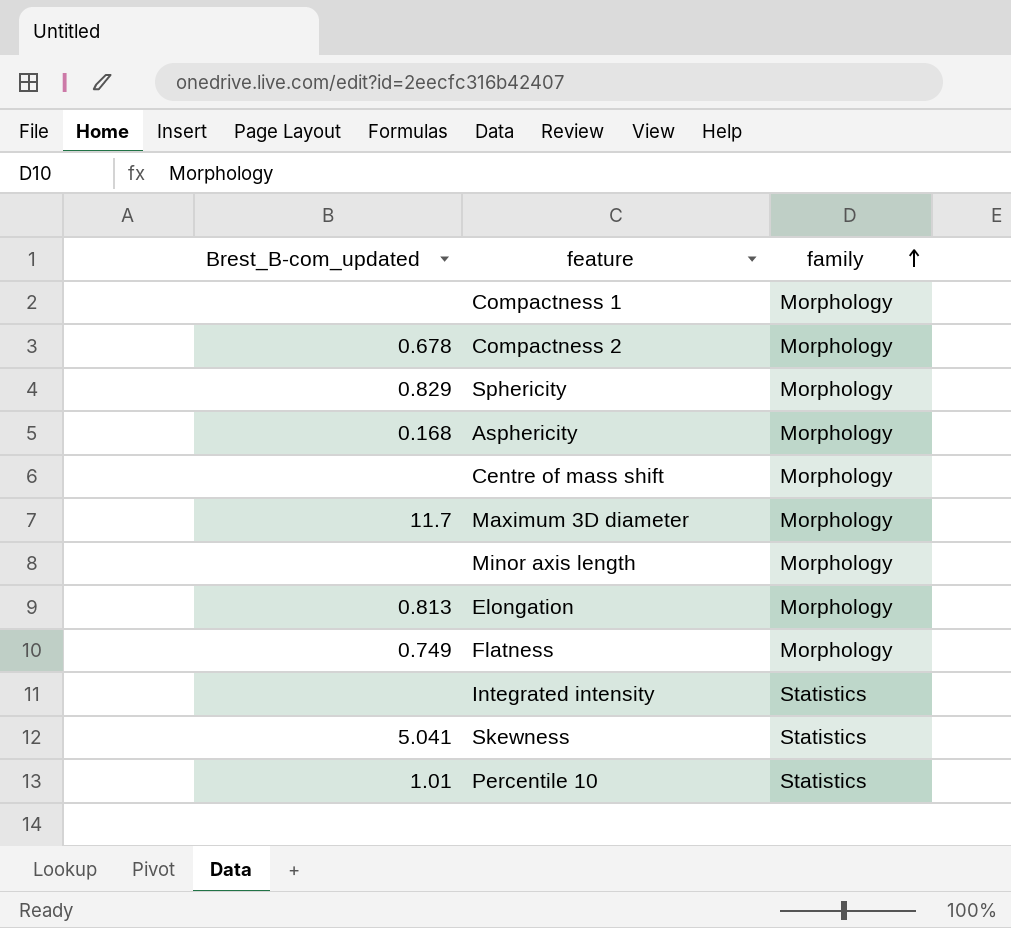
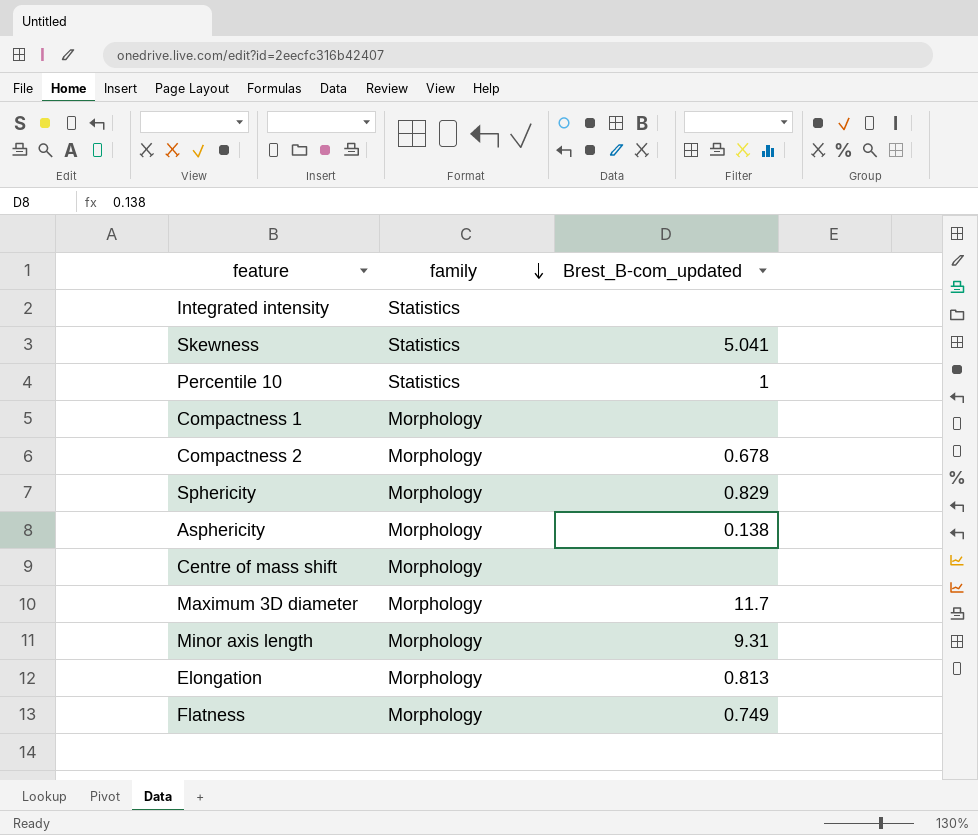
row order: family ascending -> family descending
column Brest_B-com_updated | position: 1 -> 3
Percentile 10 | Brest_B-com_updated: 1.01 -> 1
Asphericity | Brest_B-com_updated: 0.168 -> 0.138
Minor axis length | Brest_B-com_updated: none -> 9.31

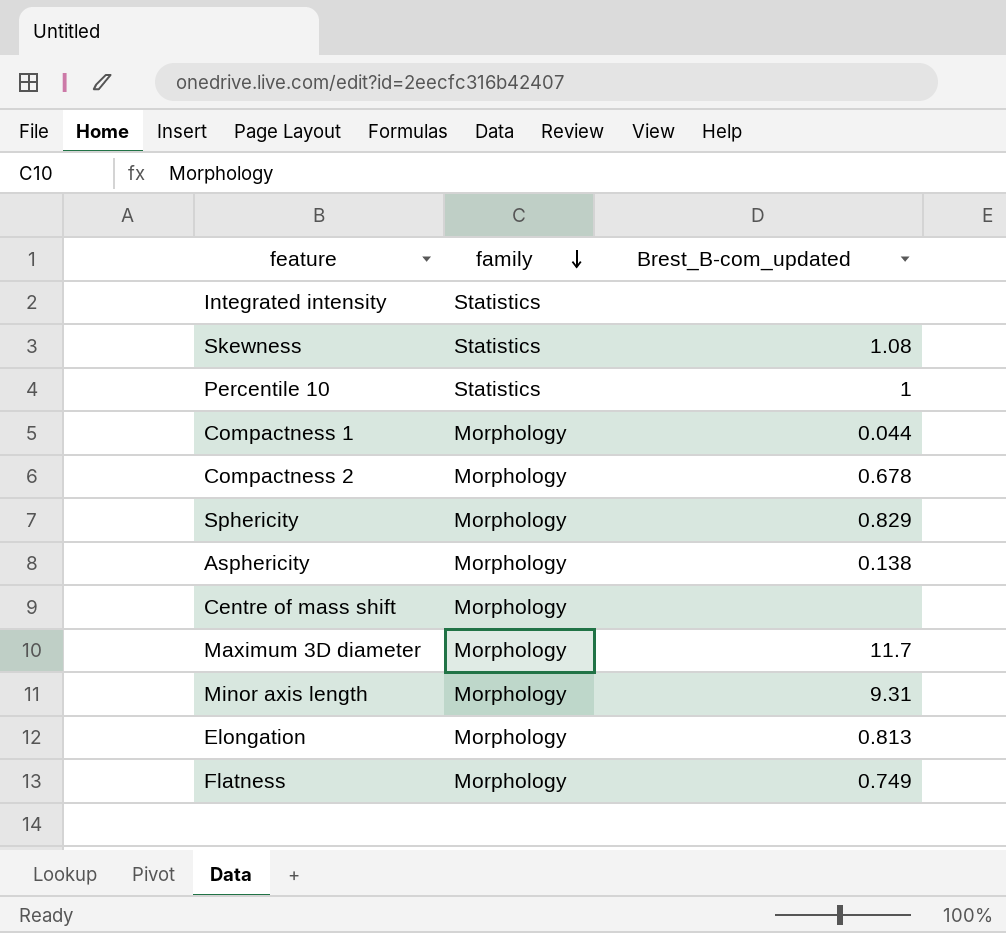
Skewness | Brest_B-com_updated: 5.041 -> 1.08
Compactness 1 | Brest_B-com_updated: none -> 0.044

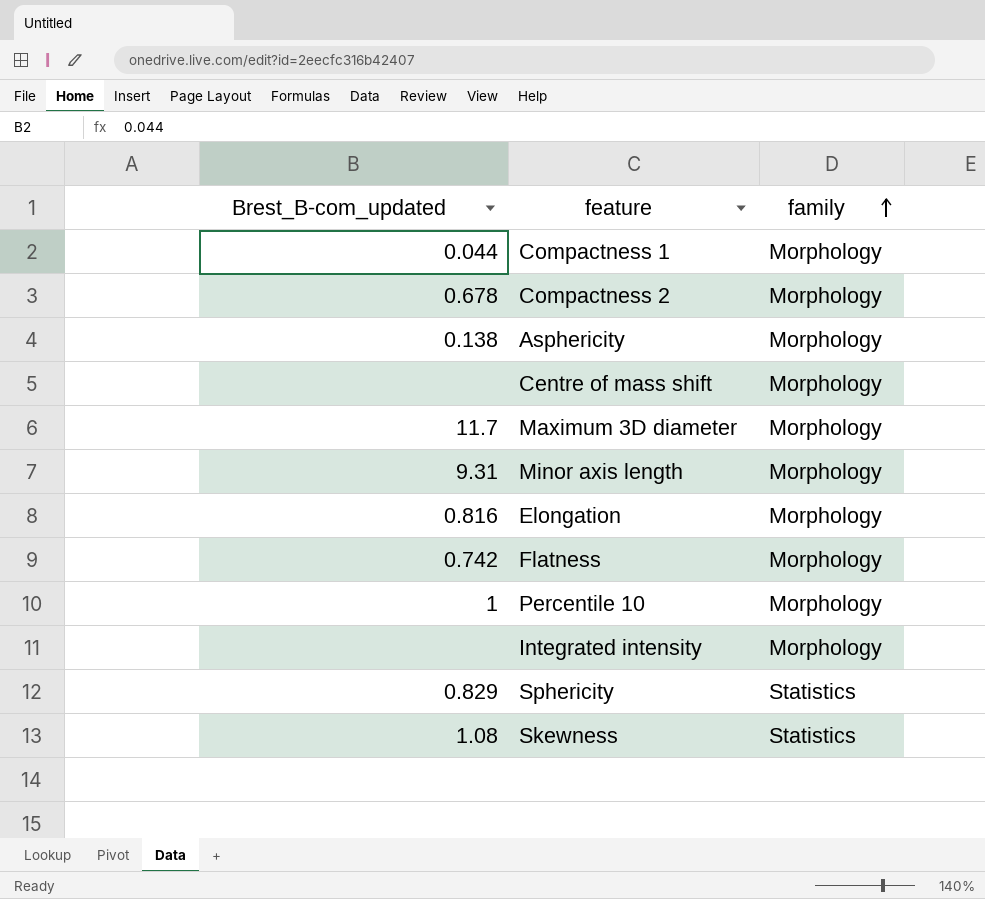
row order: family descending -> family ascending
column Brest_B-com_updated | position: 3 -> 1
Elongation | Brest_B-com_updated: 0.813 -> 0.816
Flatness | Brest_B-com_updated: 0.749 -> 0.742
Percentile 10 | family: Statistics -> Morphology
Integrated intensity | family: Statistics -> Morphology
Sphericity | family: Morphology -> Statistics

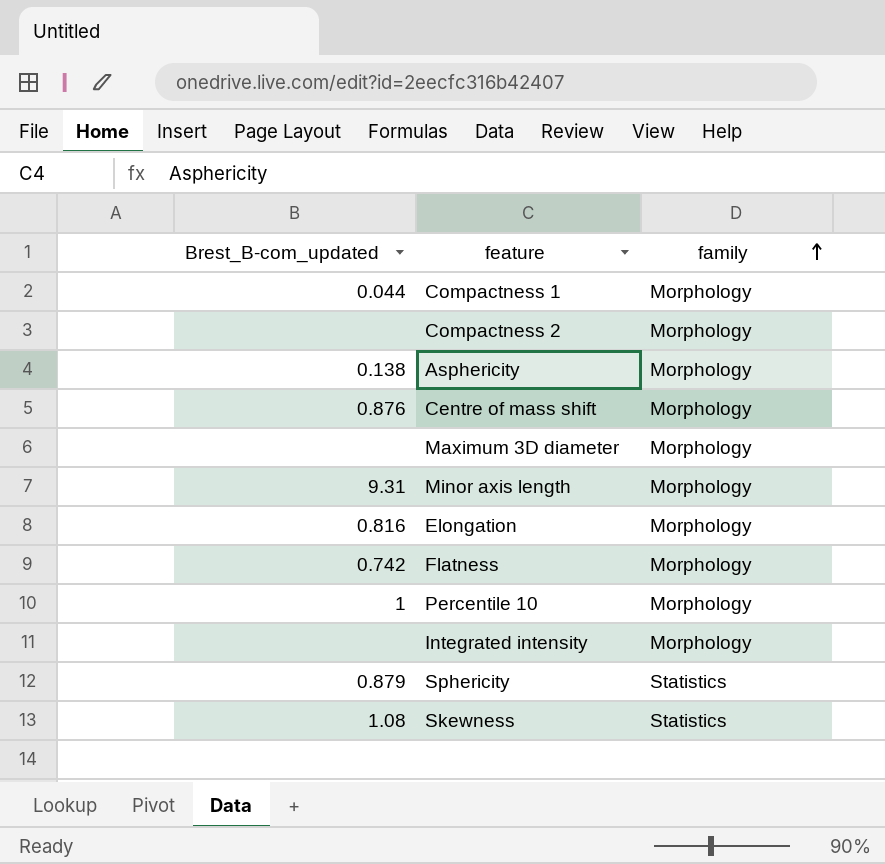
Compactness 2 | Brest_B-com_updated: 0.678 -> none
Centre of mass shift | Brest_B-com_updated: none -> 0.876
Maximum 3D diameter | Brest_B-com_updated: 11.7 -> none
Sphericity | Brest_B-com_updated: 0.829 -> 0.879

